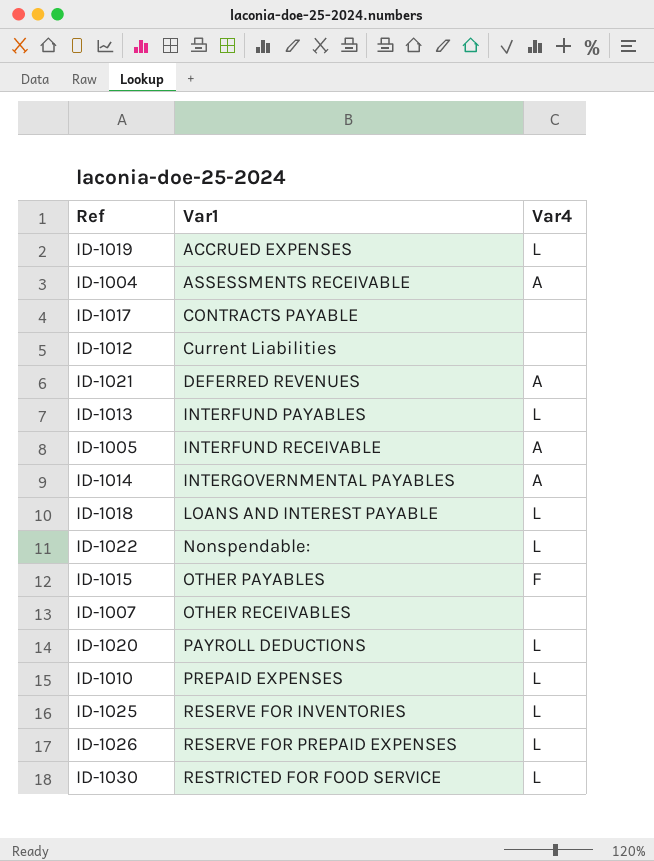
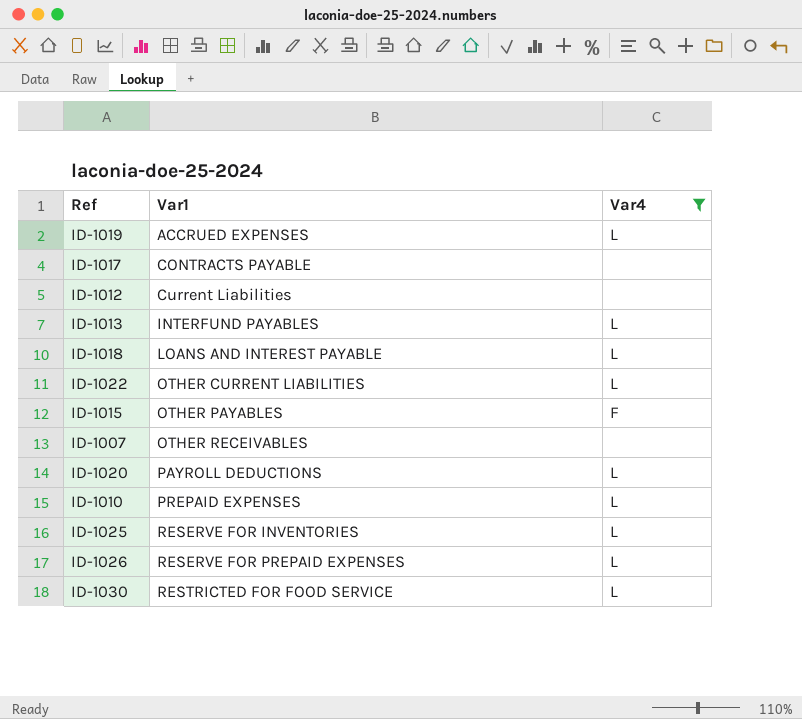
filter: none -> Var4 != A
ID-1022 | Var1: Nonspendable: -> OTHER CURRENT LIABILITIES

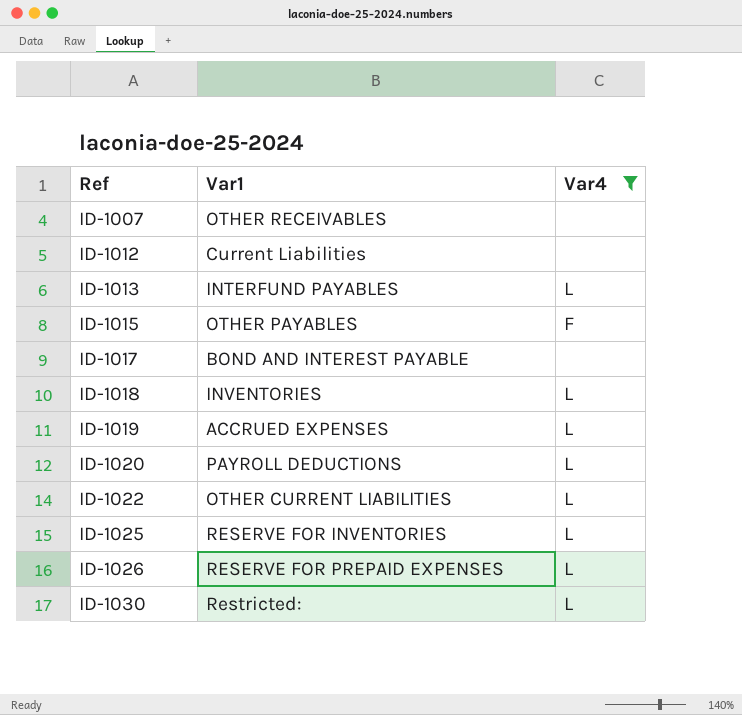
row order: Var1 ascending -> Ref ascending
row ID-1010: PREPAID EXPENSES | L -> none
ID-1017 | Var1: CONTRACTS PAYABLE -> BOND AND INTEREST PAYABLE
ID-1018 | Var1: LOANS AND INTEREST PAYABLE -> INVENTORIES
ID-1030 | Var1: RESTRICTED FOR FOOD SERVICE -> Restricted:

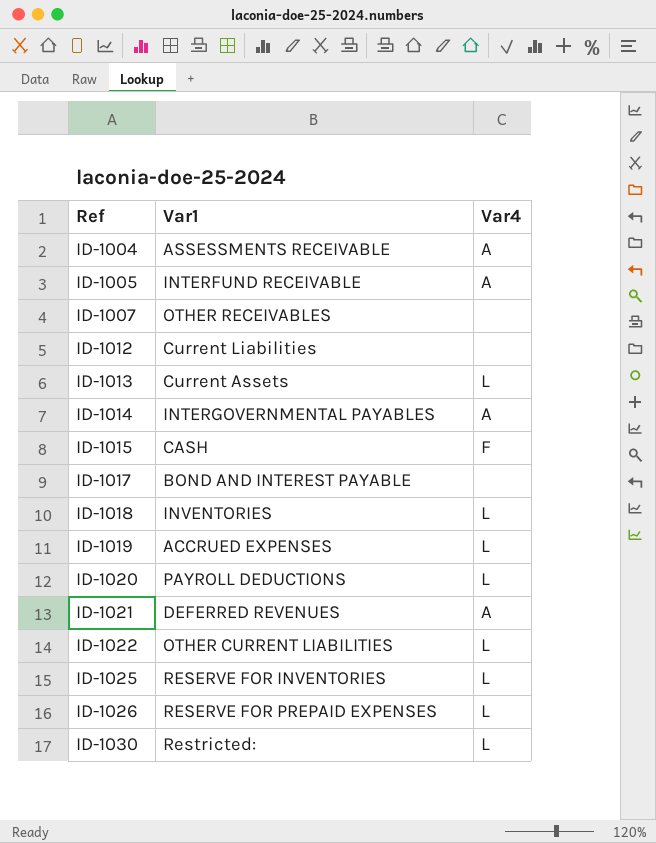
filter: Var4 != A -> none
ID-1013 | Var1: INTERFUND PAYABLES -> Current Assets
ID-1015 | Var1: OTHER PAYABLES -> CASH

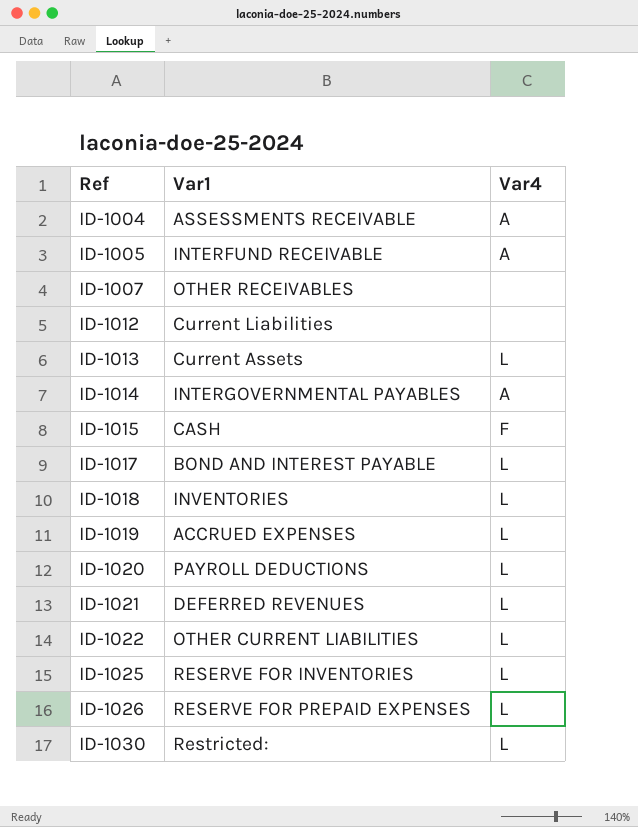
ID-1017 | Var4: none -> L
ID-1021 | Var4: A -> L

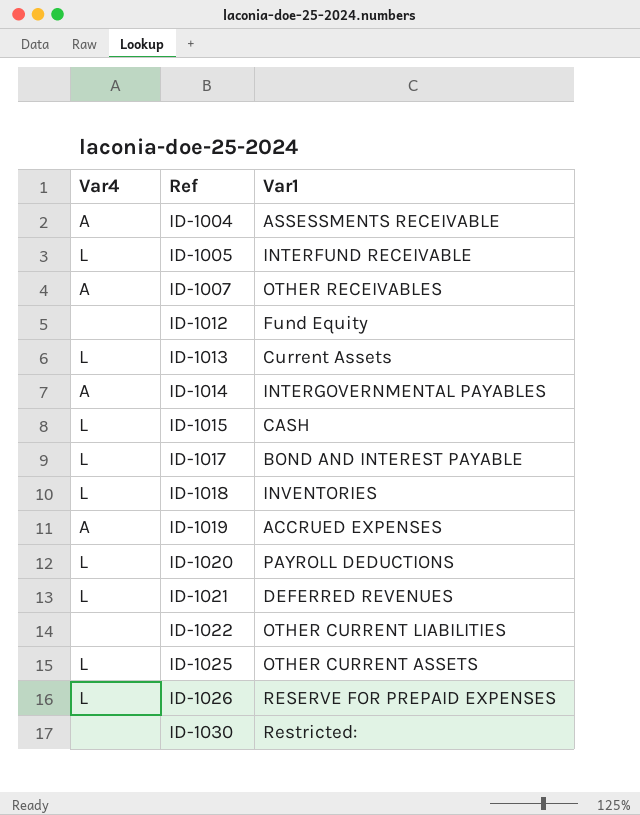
column Var4 | position: 3 -> 1
ID-1005 | Var4: A -> L
ID-1007 | Var4: none -> A
ID-1012 | Var1: Current Liabilities -> Fund Equity
ID-1015 | Var4: F -> L
ID-1019 | Var4: L -> A
ID-1022 | Var4: L -> none
ID-1025 | Var1: RESERVE FOR INVENTORIES -> OTHER CURRENT ASSETS
ID-1030 | Var4: L -> none

